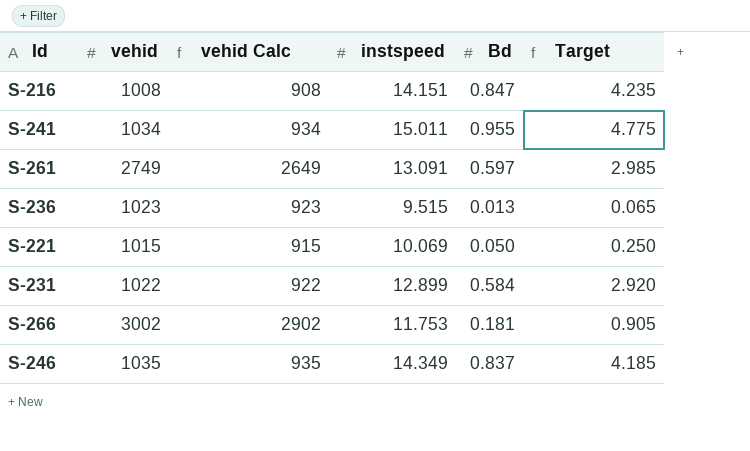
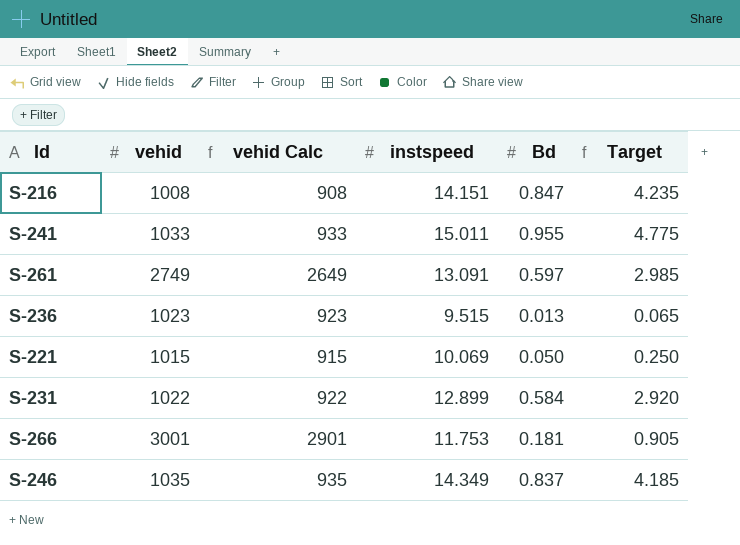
S-241 | vehid: 1034 -> 1033
S-241 | vehid Calc: 934 -> 933
S-266 | vehid: 3002 -> 3001
S-266 | vehid Calc: 2902 -> 2901

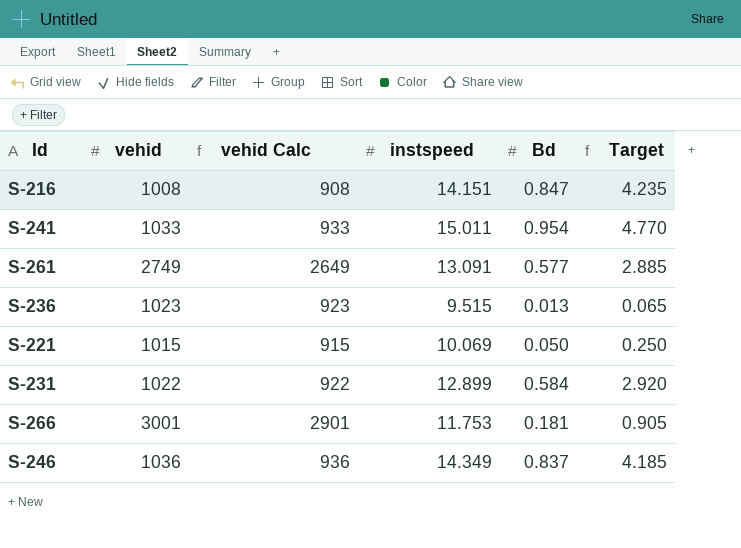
S-241 | Bd: 0.955 -> 0.954
S-241 | Target: 4.775 -> 4.770
S-261 | Bd: 0.597 -> 0.577
S-261 | Target: 2.985 -> 2.885
S-246 | vehid: 1035 -> 1036
S-246 | vehid Calc: 935 -> 936

